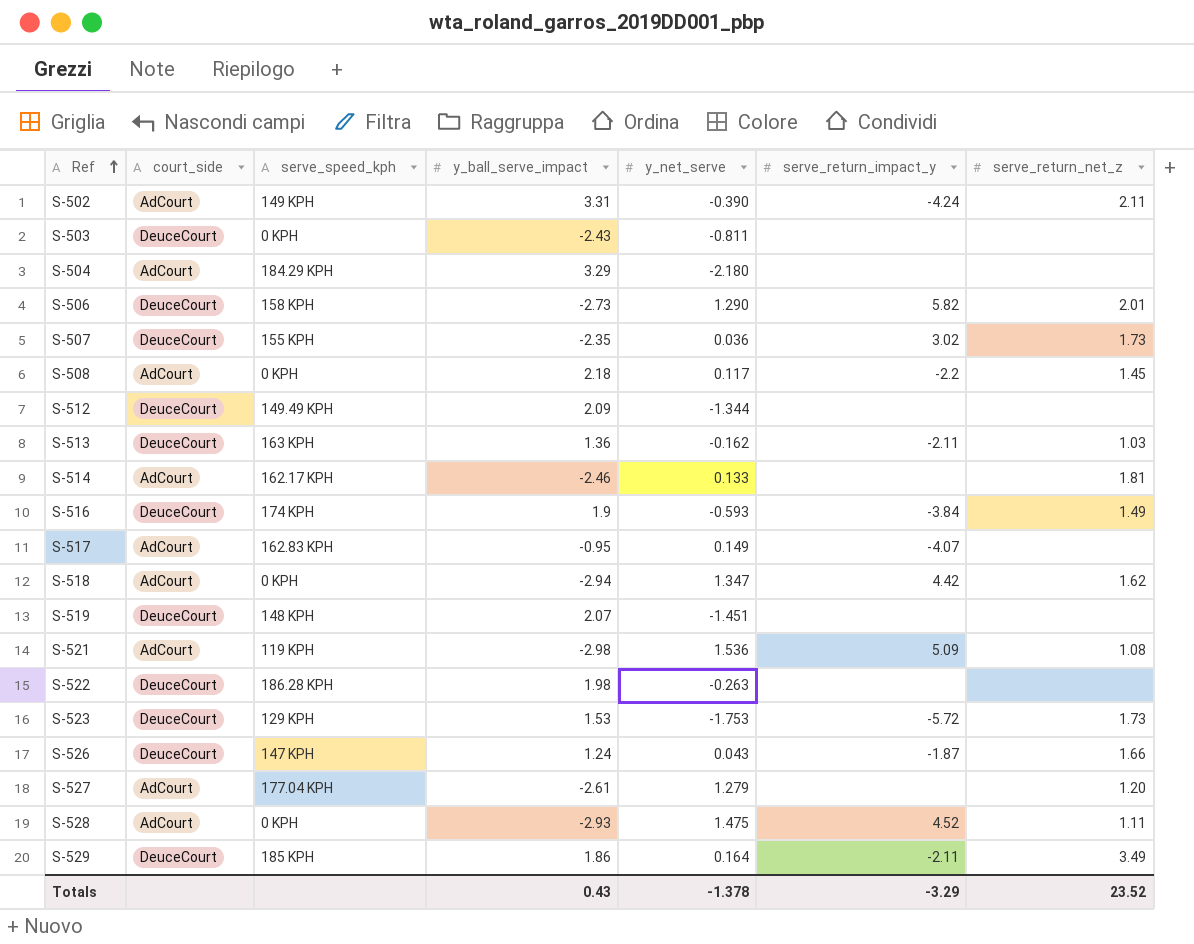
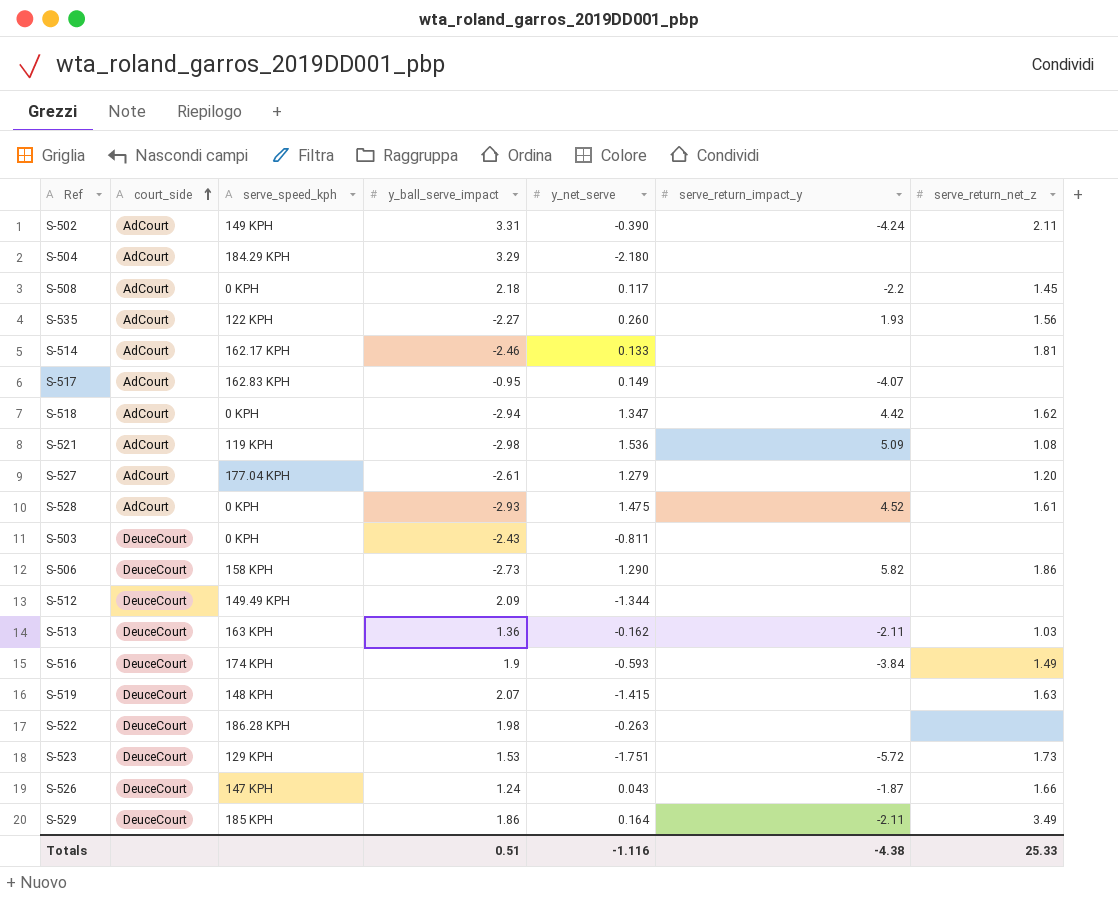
row order: Ref ascending -> court_side ascending
row S-507: DeuceCourt | 155 KPH | -2.35 | 0.036 | 3.02 | 1.73 -> none
row S-535: none -> AdCourt | 122 KPH | -2.27 | 0.260 | 1.93 | 1.56
S-528 | serve_return_net_z: 1.11 -> 1.61
S-506 | serve_return_net_z: 2.01 -> 1.86
S-519 | y_net_serve: -1.451 -> -1.415
S-519 | serve_return_net_z: none -> 1.63
S-523 | y_net_serve: -1.753 -> -1.751
Totals | y_ball_serve_impact: 0.43 -> 0.51
Totals | y_net_serve: -1.378 -> -1.116
Totals | serve_return_impact_y: -3.29 -> -4.38
Totals | serve_return_net_z: 23.52 -> 25.33

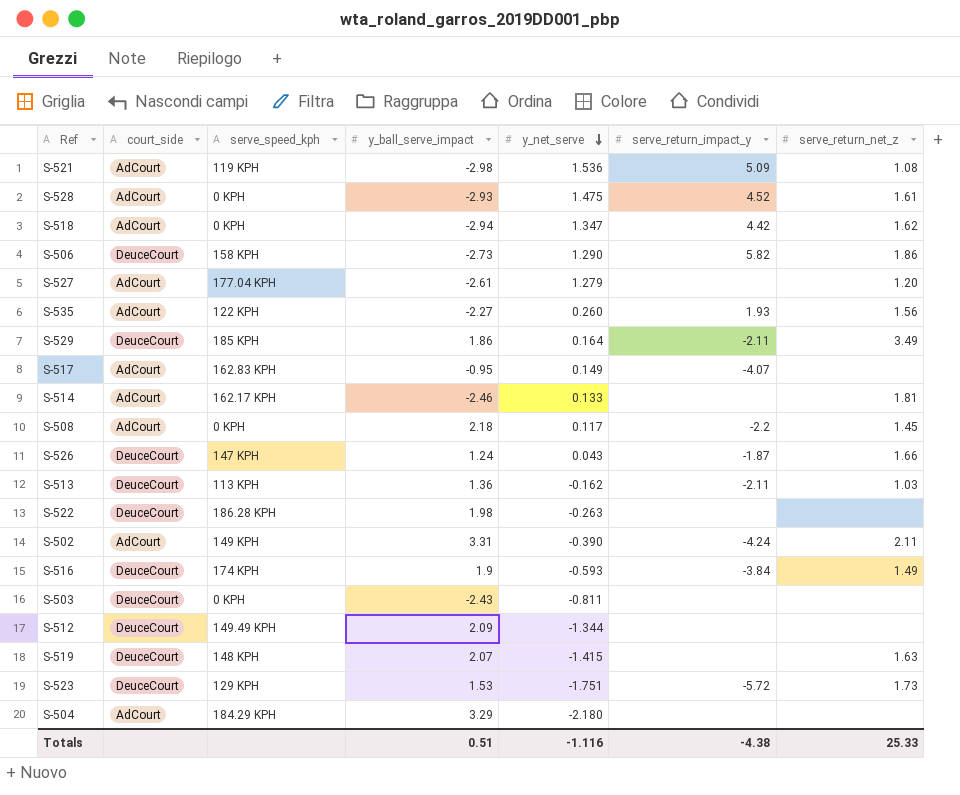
row order: court_side ascending -> y_net_serve descending
S-513 | serve_speed_kph: 163 KPH -> 113 KPH

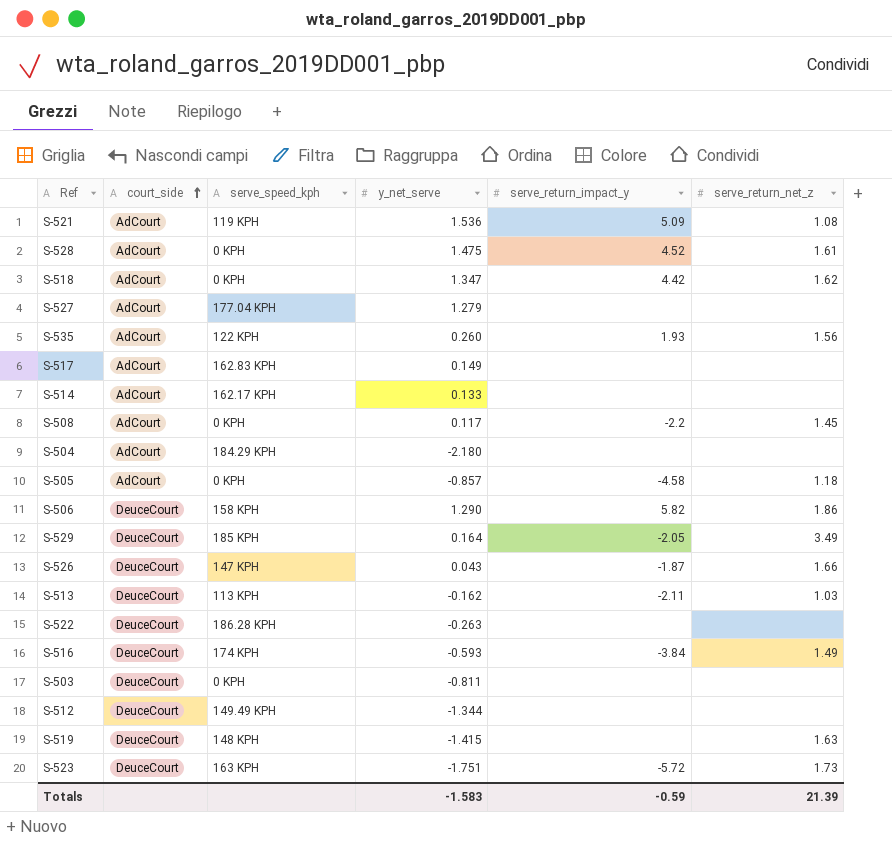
row order: y_net_serve descending -> court_side ascending
column y_ball_serve_impact | position: 4 -> none
row S-502: AdCourt | 149 KPH | 3.31 | -0.390 | -4.24 | 2.11 -> none
S-527 | serve_return_net_z: 1.20 -> none
S-517 | serve_return_impact_y: -4.07 -> none
S-514 | serve_return_net_z: 1.81 -> none
row S-505: none -> AdCourt | 0 KPH | -0.857 | -4.58 | 1.18
S-529 | serve_return_impact_y: -2.11 -> -2.05
S-523 | serve_speed_kph: 129 KPH -> 163 KPH
Totals | y_net_serve: -1.116 -> -1.583
Totals | serve_return_impact_y: -4.38 -> -0.59
Totals | serve_return_net_z: 25.33 -> 21.39

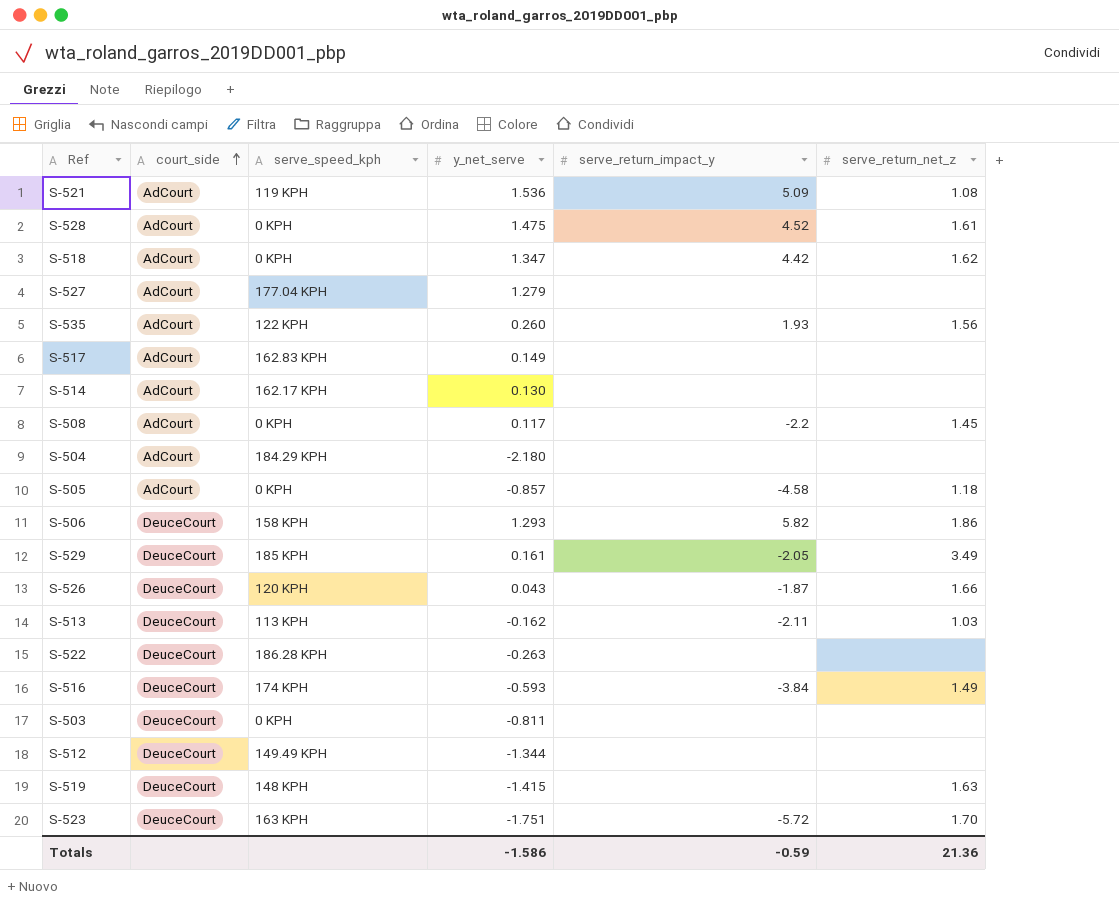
S-514 | y_net_serve: 0.133 -> 0.130
S-506 | y_net_serve: 1.290 -> 1.293
S-529 | y_net_serve: 0.164 -> 0.161
S-526 | serve_speed_kph: 147 KPH -> 120 KPH
S-523 | serve_return_net_z: 1.73 -> 1.70
Totals | y_net_serve: -1.583 -> -1.586
Totals | serve_return_net_z: 21.39 -> 21.36

